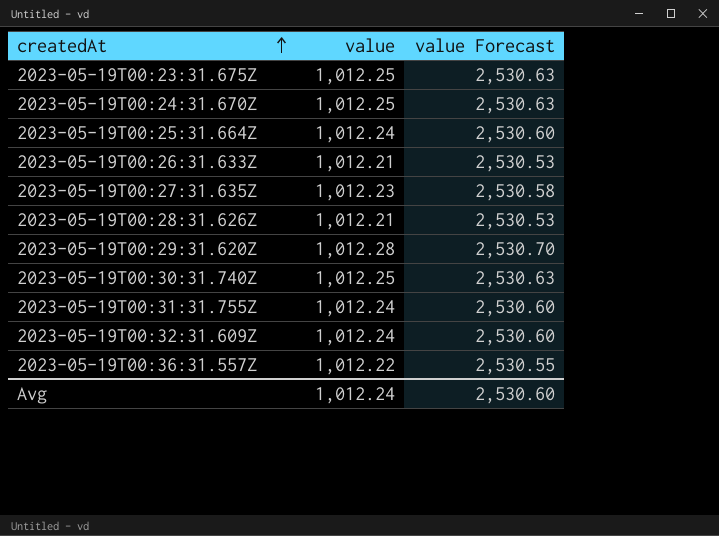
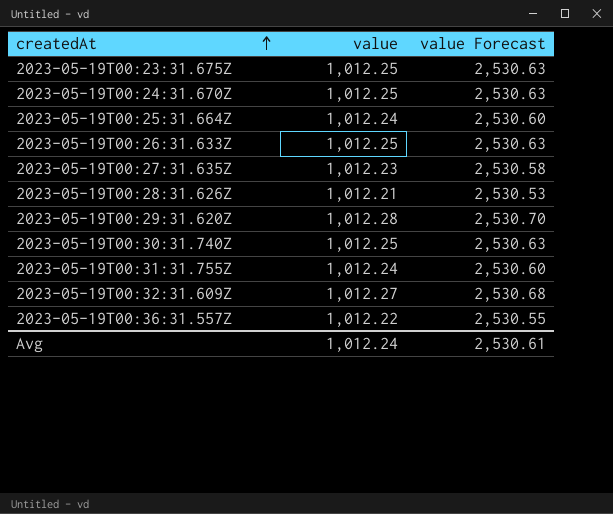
2023-05-19T00:26:31.633Z | value: 1,012.21 -> 1,012.25
2023-05-19T00:26:31.633Z | value Forecast: 2,530.53 -> 2,530.63
2023-05-19T00:32:31.609Z | value: 1,012.24 -> 1,012.27
2023-05-19T00:32:31.609Z | value Forecast: 2,530.60 -> 2,530.68
Avg | value Forecast: 2,530.60 -> 2,530.61

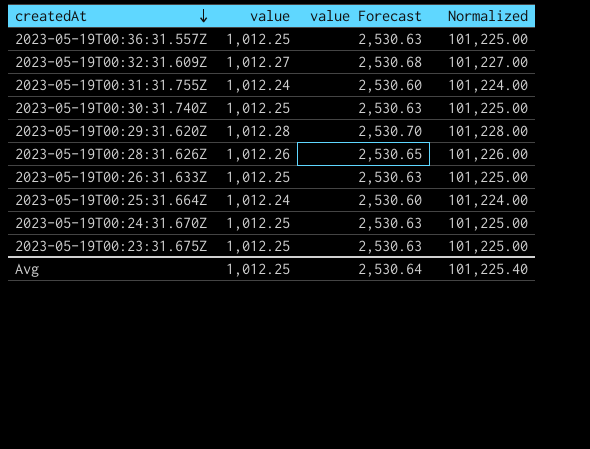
row order: createdAt ascending -> createdAt descending
column Normalized | formula: none -> [value] * 100
row 2023-05-19T00:27:31.635Z: 1,012.23 | 2,530.58 -> none
2023-05-19T00:36:31.557Z | value: 1,012.22 -> 1,012.25
2023-05-19T00:36:31.557Z | value Forecast: 2,530.55 -> 2,530.63
2023-05-19T00:28:31.626Z | value: 1,012.21 -> 1,012.26
2023-05-19T00:28:31.626Z | value Forecast: 2,530.53 -> 2,530.65
Avg | value: 1,012.24 -> 1,012.25
Avg | value Forecast: 2,530.61 -> 2,530.64

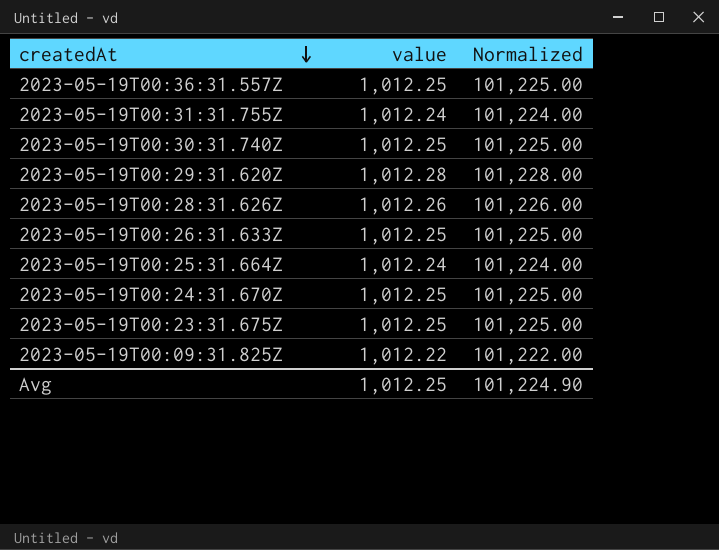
column value Forecast | formula: [value] * 2.5 -> none
row 2023-05-19T00:32:31.609Z: 1,012.27 | 2,530.68 | 101,227.00 -> none
row 2023-05-19T00:09:31.825Z: none -> 1,012.22 | 101,222.00
Avg | Normalized: 101,225.40 -> 101,224.90

